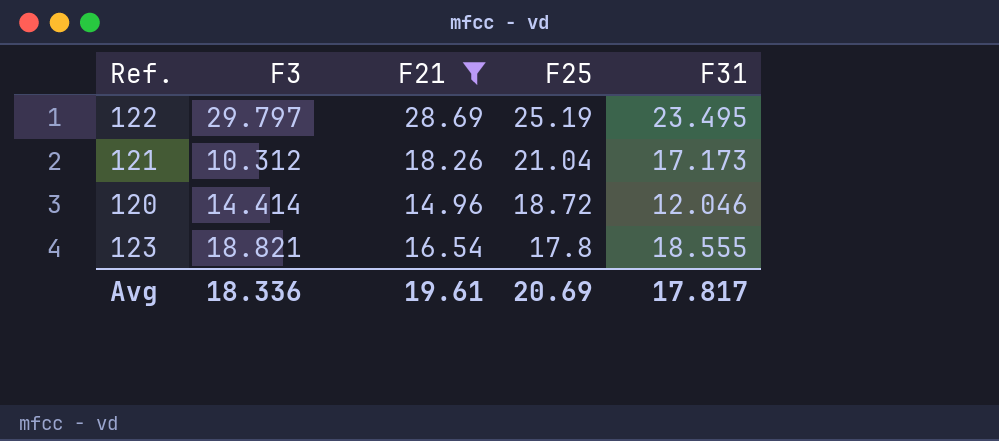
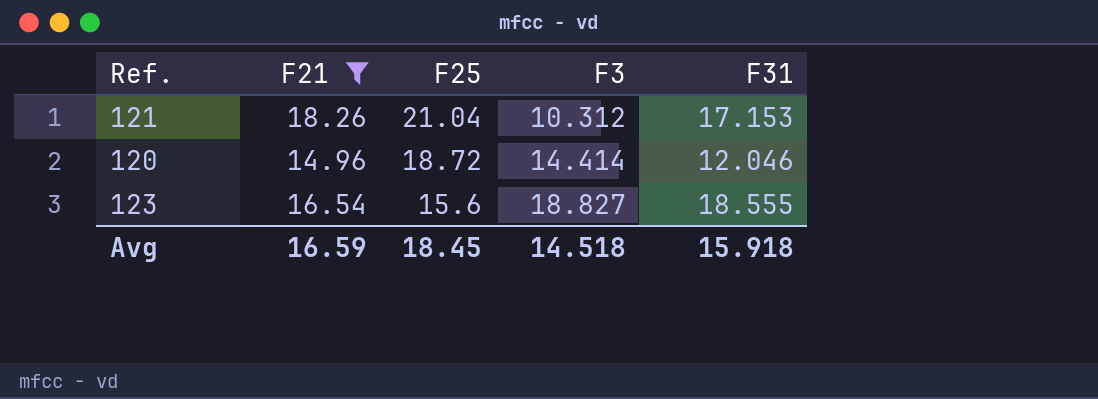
column F3 | position: 2 -> 4
row 122: 29.797 | 28.69 | 25.19 | 23.495 -> none
121 | F31: 17.173 -> 17.153
123 | F25: 17.8 -> 15.6
123 | F3: 18.821 -> 18.827
Avg | F21: 19.61 -> 16.59
Avg | F25: 20.69 -> 18.45
Avg | F3: 18.336 -> 14.518
Avg | F31: 17.817 -> 15.918

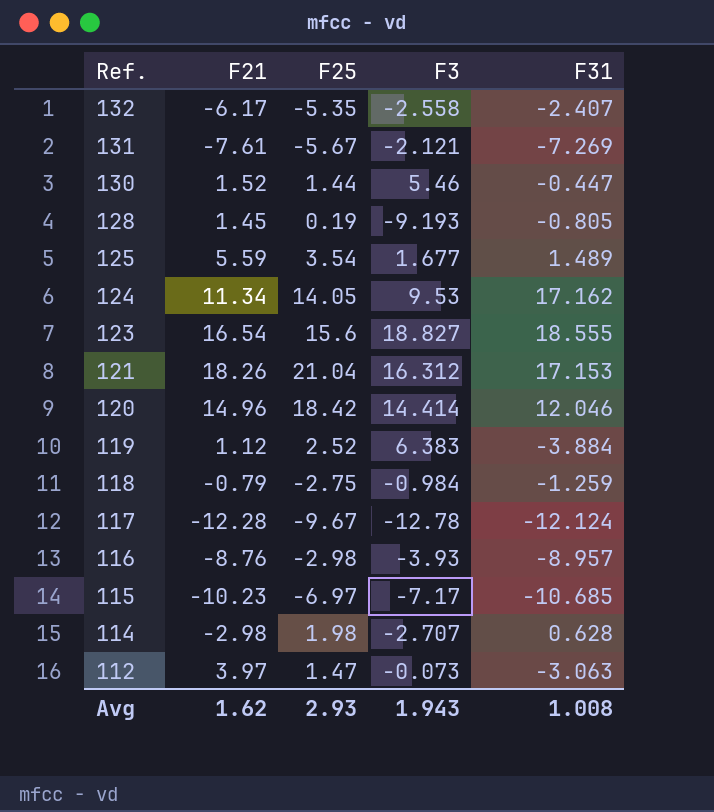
filter: F21 >= 14.96 -> none
row order: F25 descending -> Ref. descending
121 | F3: 10.312 -> 16.312
120 | F25: 18.72 -> 18.42
Avg | F21: 16.59 -> 1.62
Avg | F25: 18.45 -> 2.93
Avg | F3: 14.518 -> 1.943
Avg | F31: 15.918 -> 1.008

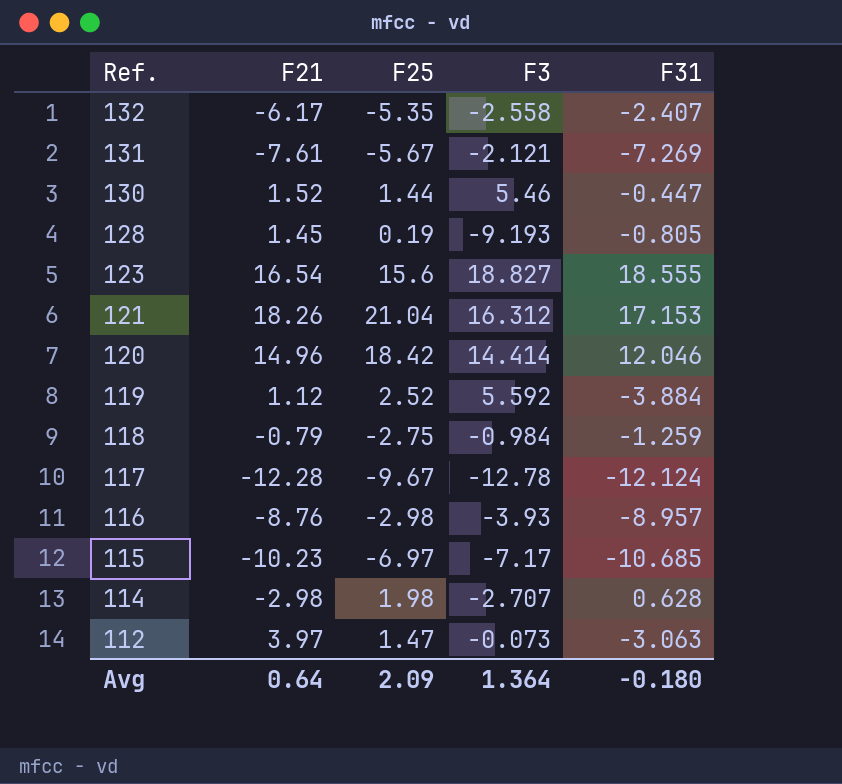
row 125: 5.59 | 3.54 | 1.677 | 1.489 -> none
row 124: 11.34 | 14.05 | 9.53 | 17.162 -> none
119 | F3: 6.383 -> 5.592
Avg | F21: 1.62 -> 0.64
Avg | F25: 2.93 -> 2.09
Avg | F3: 1.943 -> 1.364
Avg | F31: 1.008 -> -0.180

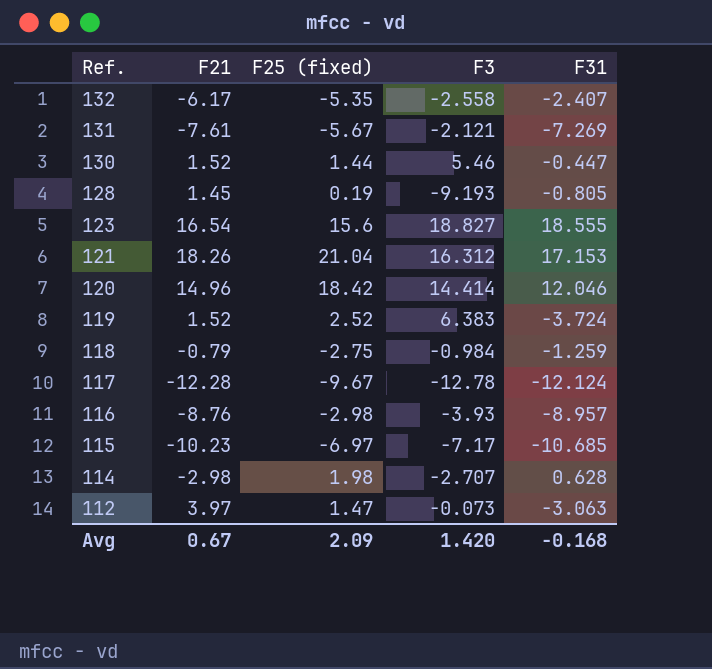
column name: F25 -> F25 (fixed)
119 | F21: 1.12 -> 1.52
119 | F3: 5.592 -> 6.383
119 | F31: -3.884 -> -3.724
Avg | F21: 0.64 -> 0.67
Avg | F3: 1.364 -> 1.420
Avg | F31: -0.180 -> -0.168

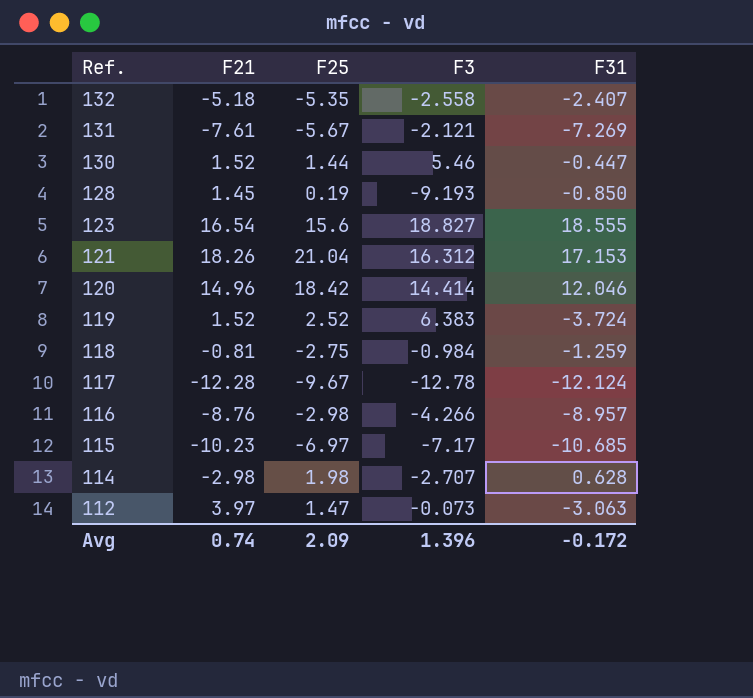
column name: F25 (fixed) -> F25
132 | F21: -6.17 -> -5.18
128 | F31: -0.805 -> -0.850
118 | F21: -0.79 -> -0.81
116 | F3: -3.93 -> -4.266
Avg | F21: 0.67 -> 0.74
Avg | F3: 1.420 -> 1.396
Avg | F31: -0.168 -> -0.172

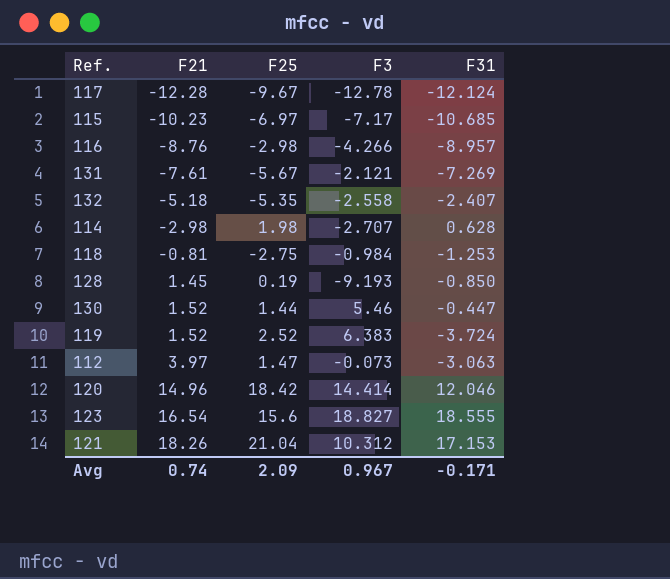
row order: Ref. descending -> F21 ascending
118 | F31: -1.259 -> -1.253
121 | F3: 16.312 -> 10.312
Avg | F3: 1.396 -> 0.967
Avg | F31: -0.172 -> -0.171

